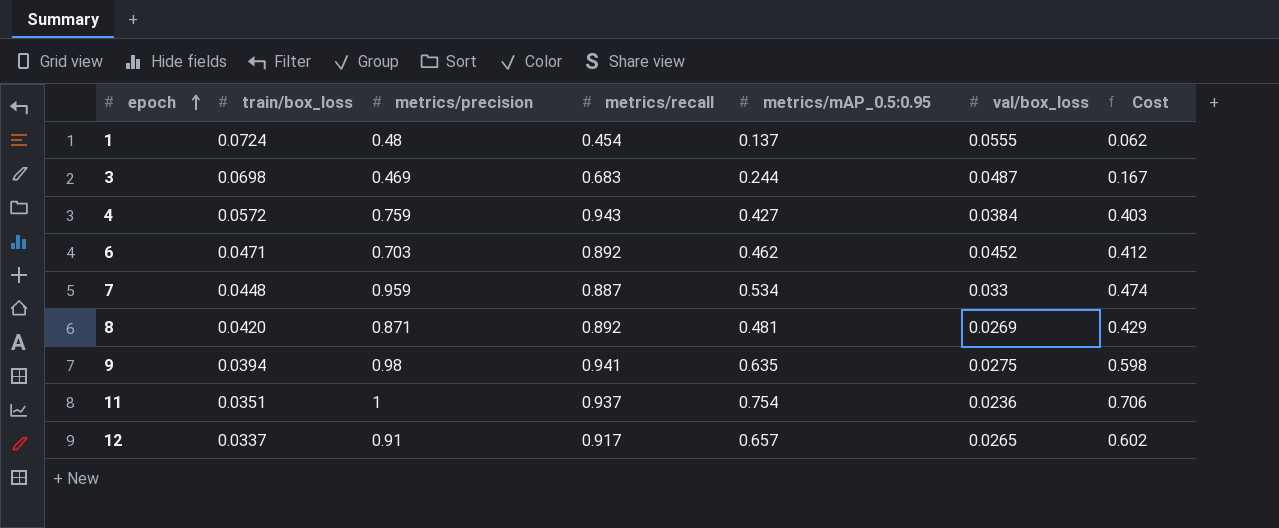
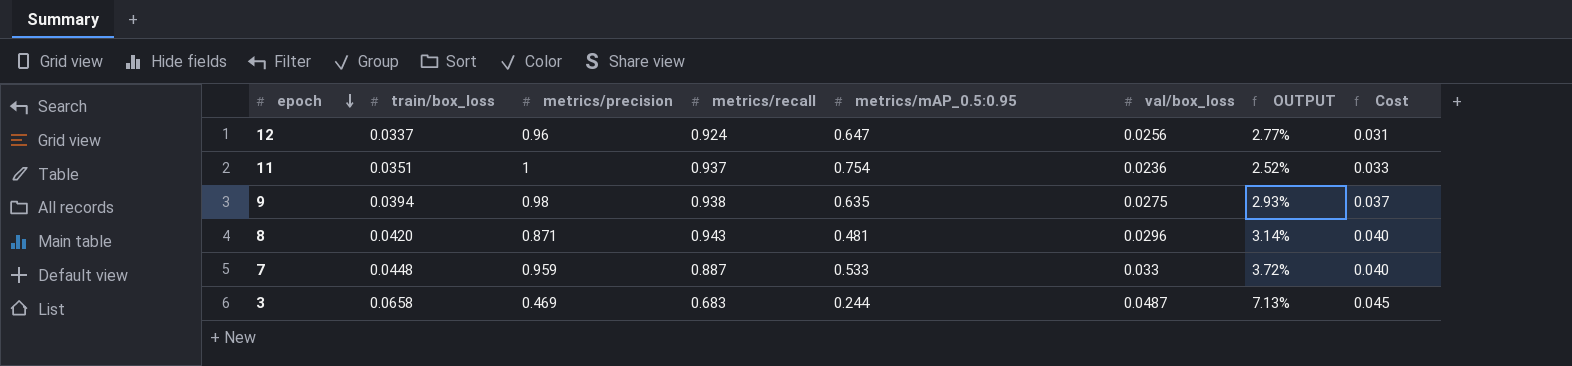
row order: epoch ascending -> epoch descending
column OUTPUT | formula: none -> [val/box_loss] / [metrics/recall]
column Cost | formula: [metrics/recall] * [metrics/mAP_0.5:0.95] -> [train/box_loss] * [metrics/recall]
row 1: 0.0724 | 0.48 | 0.454 | 0.137 | 0.0555 | 0.062 -> none
row 4: 0.0572 | 0.759 | 0.943 | 0.427 | 0.0384 | 0.403 -> none
row 6: 0.0471 | 0.703 | 0.892 | 0.462 | 0.0452 | 0.412 -> none
12 | metrics/precision: 0.91 -> 0.96
12 | metrics/recall: 0.917 -> 0.924
12 | metrics/mAP_0.5:0.95: 0.657 -> 0.647
12 | val/box_loss: 0.0265 -> 0.0256
9 | metrics/recall: 0.941 -> 0.938
8 | metrics/recall: 0.892 -> 0.943
8 | val/box_loss: 0.0269 -> 0.0296
7 | metrics/mAP_0.5:0.95: 0.534 -> 0.533
3 | train/box_loss: 0.0698 -> 0.0658

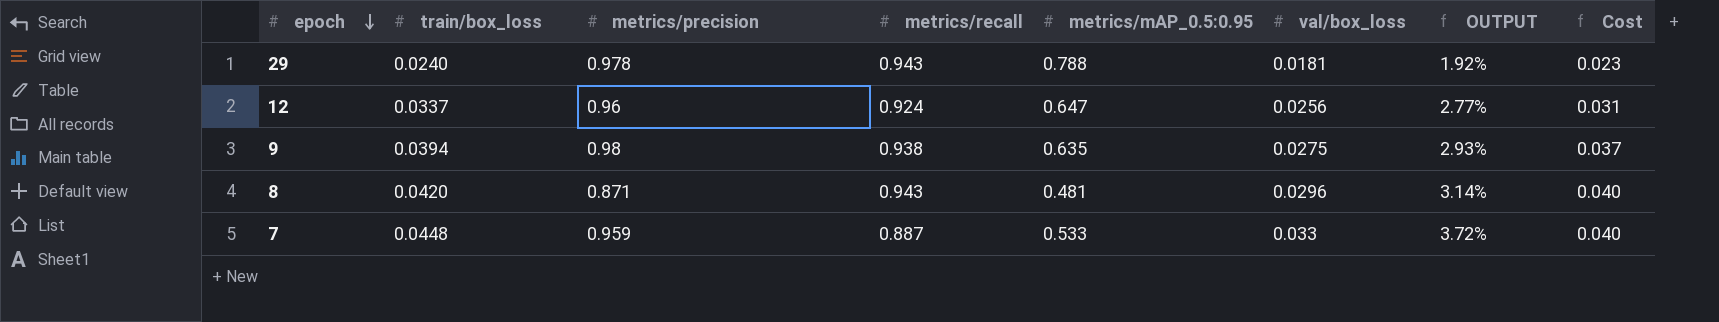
row 11: 0.0351 | 1 | 0.937 | 0.754 | 0.0236 | 2.52% | 0.033 -> none
row 3: 0.0658 | 0.469 | 0.683 | 0.244 | 0.0487 | 7.13% | 0.045 -> none
row 29: none -> 0.0240 | 0.978 | 0.943 | 0.788 | 0.0181 | 1.92% | 0.023

